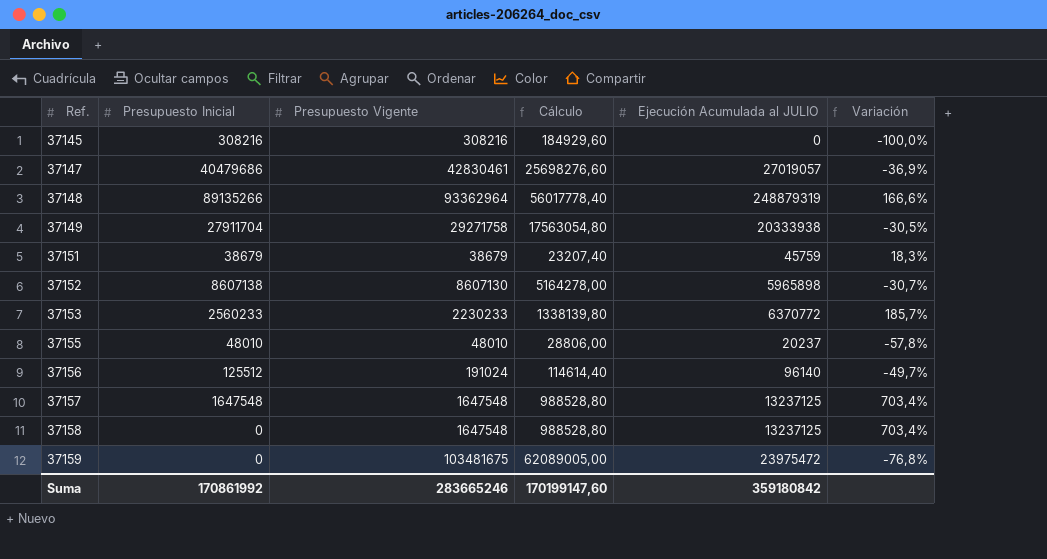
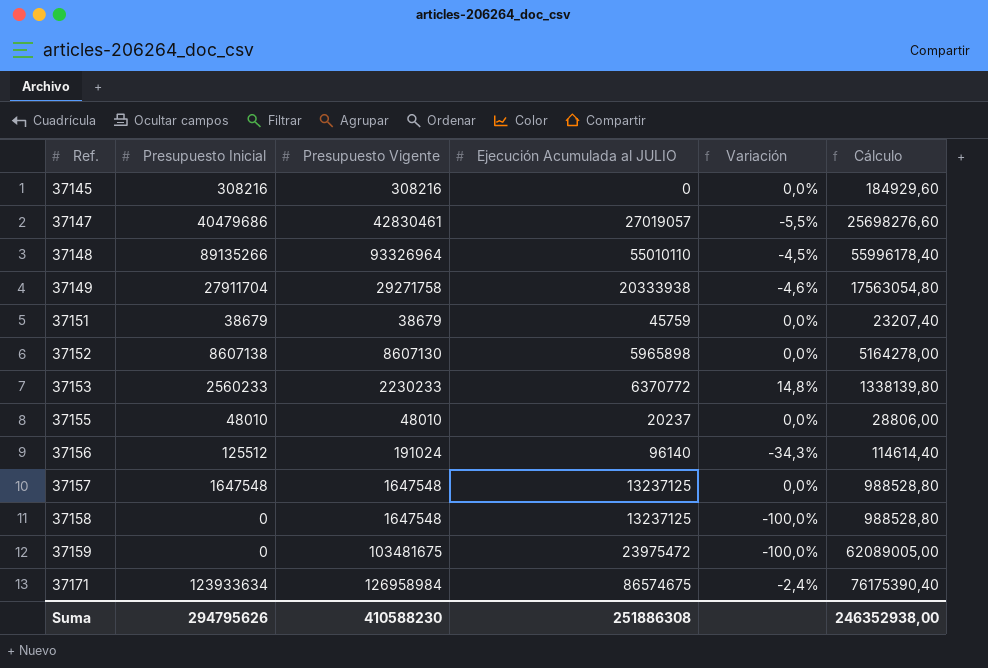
column Variación | formula: ([Ejecución Acumulada al JULIO] - [Presupuesto Vigente]) / [Presupuesto Vigente] -> ([Presupuesto Inicial] - [Presupuesto Vigente]) / [Presupuesto Vigente]
column Cálculo | position: 4 -> 6
37148 | Presupuesto Vigente: 93362964 -> 93326964
37148 | Ejecución Acumulada al JULIO: 248879319 -> 55010110
37148 | Cálculo: 56017778,40 -> 55996178,40
row 37171: none -> 123933634 | 126958984 | 86574675 | -2,4% | 76175390,40
Suma | Presupuesto Inicial: 170861992 -> 294795626
Suma | Presupuesto Vigente: 283665246 -> 410588230
Suma | Ejecución Acumulada al JULIO: 359180842 -> 251886308
Suma | Cálculo: 170199147,60 -> 246352938,00

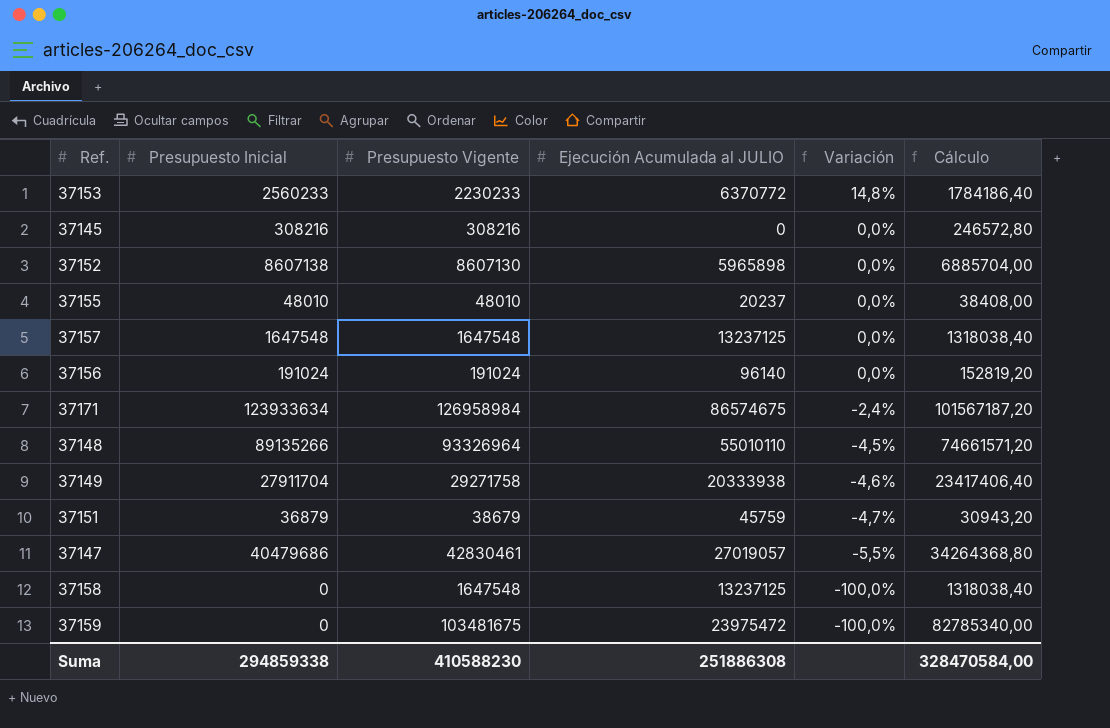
row order: Ref. ascending -> Variación descending
column Cálculo | formula: [Presupuesto Vigente] * 0,6 -> [Presupuesto Vigente] * 0,8
37156 | Presupuesto Inicial: 125512 -> 191024
37156 | Variación: -34,3% -> 0,0%
37151 | Presupuesto Inicial: 38679 -> 36879
37151 | Variación: 0,0% -> -4,7%
Suma | Presupuesto Inicial: 294795626 -> 294859338
Suma | Cálculo: 246352938,00 -> 328470584,00

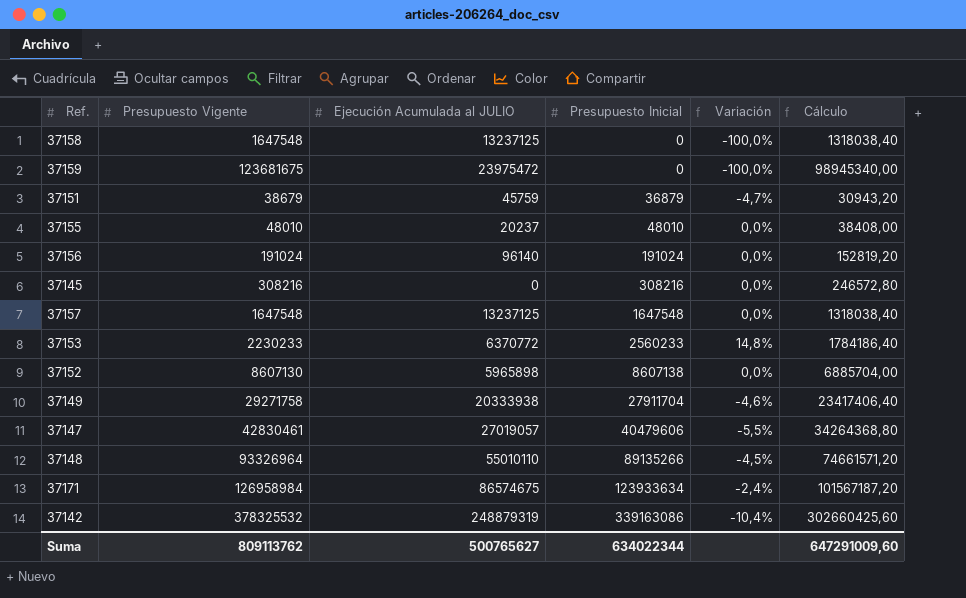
row order: Variación descending -> Presupuesto Inicial ascending
column Presupuesto Inicial | position: 2 -> 4
37159 | Presupuesto Vigente: 103481675 -> 123681675
37159 | Cálculo: 82785340,00 -> 98945340,00
37147 | Presupuesto Inicial: 40479686 -> 40479606
row 37142: none -> 378325532 | 248879319 | 339163086 | -10,4% | 302660425,60
Suma | Presupuesto Vigente: 410588230 -> 809113762
Suma | Ejecución Acumulada al JULIO: 251886308 -> 500765627
Suma | Presupuesto Inicial: 294859338 -> 634022344
Suma | Cálculo: 328470584,00 -> 647291009,60

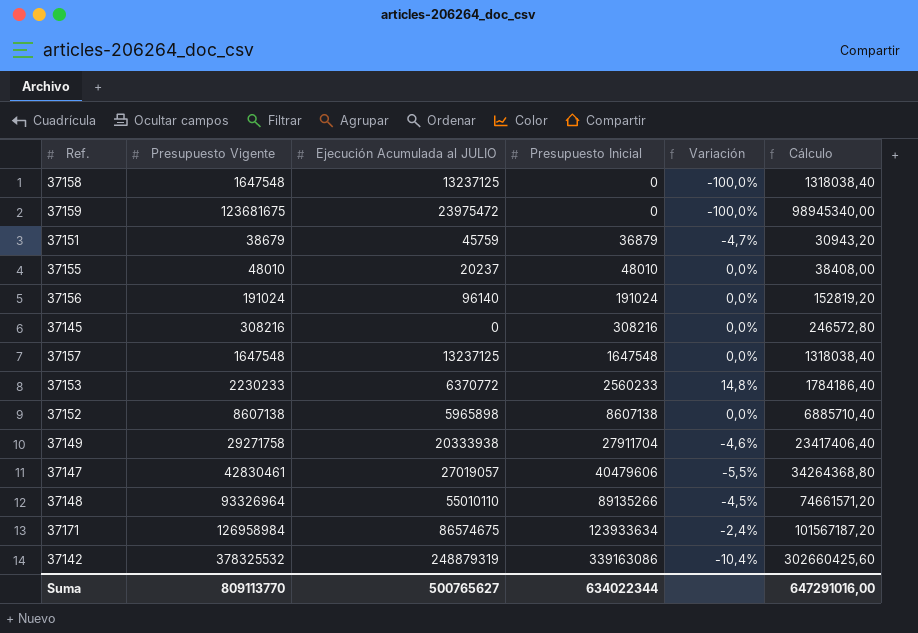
37152 | Presupuesto Vigente: 8607130 -> 8607138
37152 | Cálculo: 6885704,00 -> 6885710,40
Suma | Presupuesto Vigente: 809113762 -> 809113770
Suma | Cálculo: 647291009,60 -> 647291016,00

